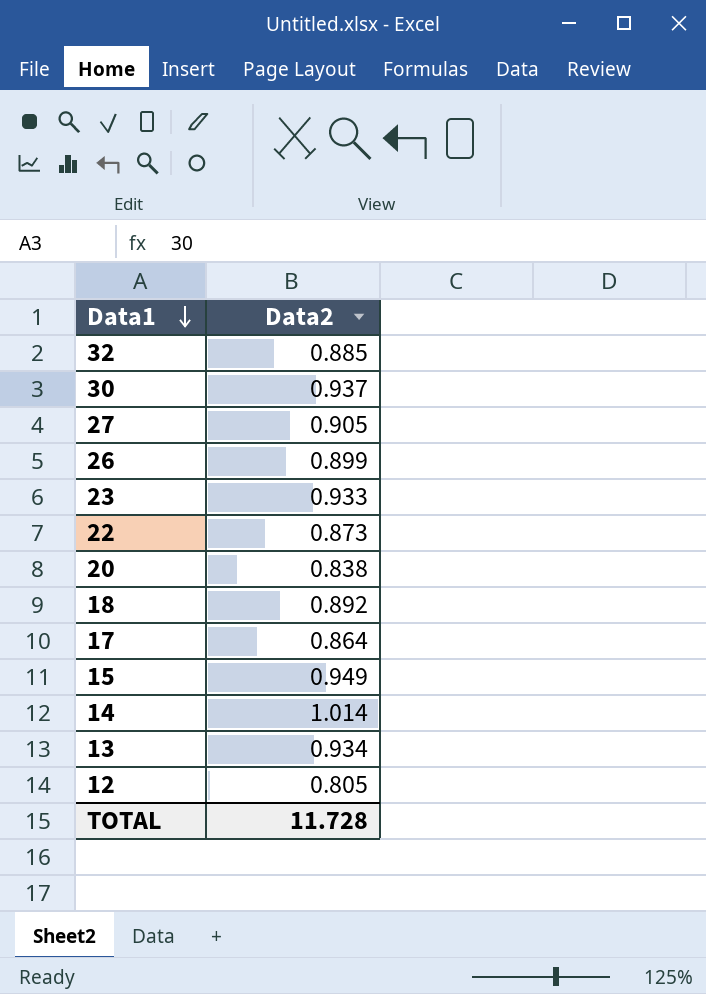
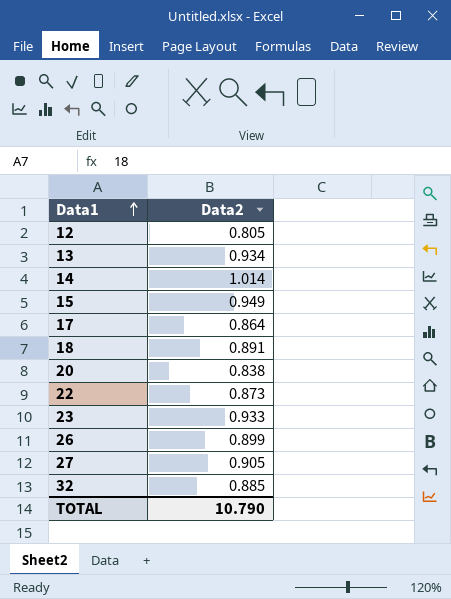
row order: Data1 descending -> Data1 ascending
row 30: 0.937 -> none
18 | Data2: 0.892 -> 0.891
TOTAL | Data2: 11.728 -> 10.790

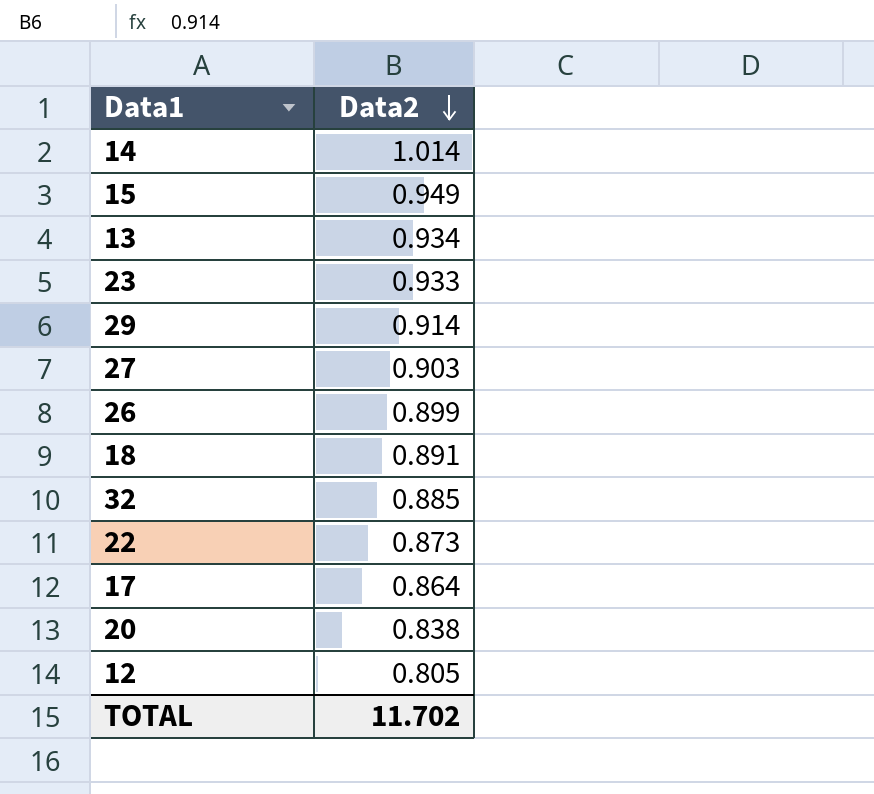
row order: Data1 ascending -> Data2 descending
row 29: none -> 0.914
27 | Data2: 0.905 -> 0.903
TOTAL | Data2: 10.790 -> 11.702

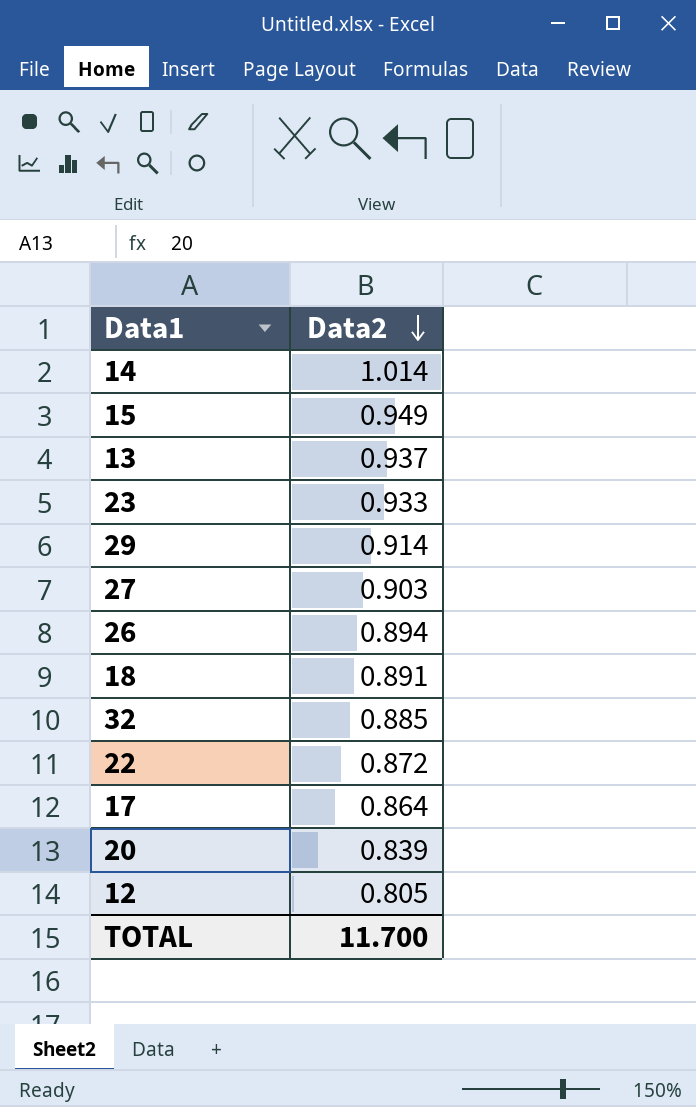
13 | Data2: 0.934 -> 0.937
26 | Data2: 0.899 -> 0.894
22 | Data2: 0.873 -> 0.872
20 | Data2: 0.838 -> 0.839
TOTAL | Data2: 11.702 -> 11.700

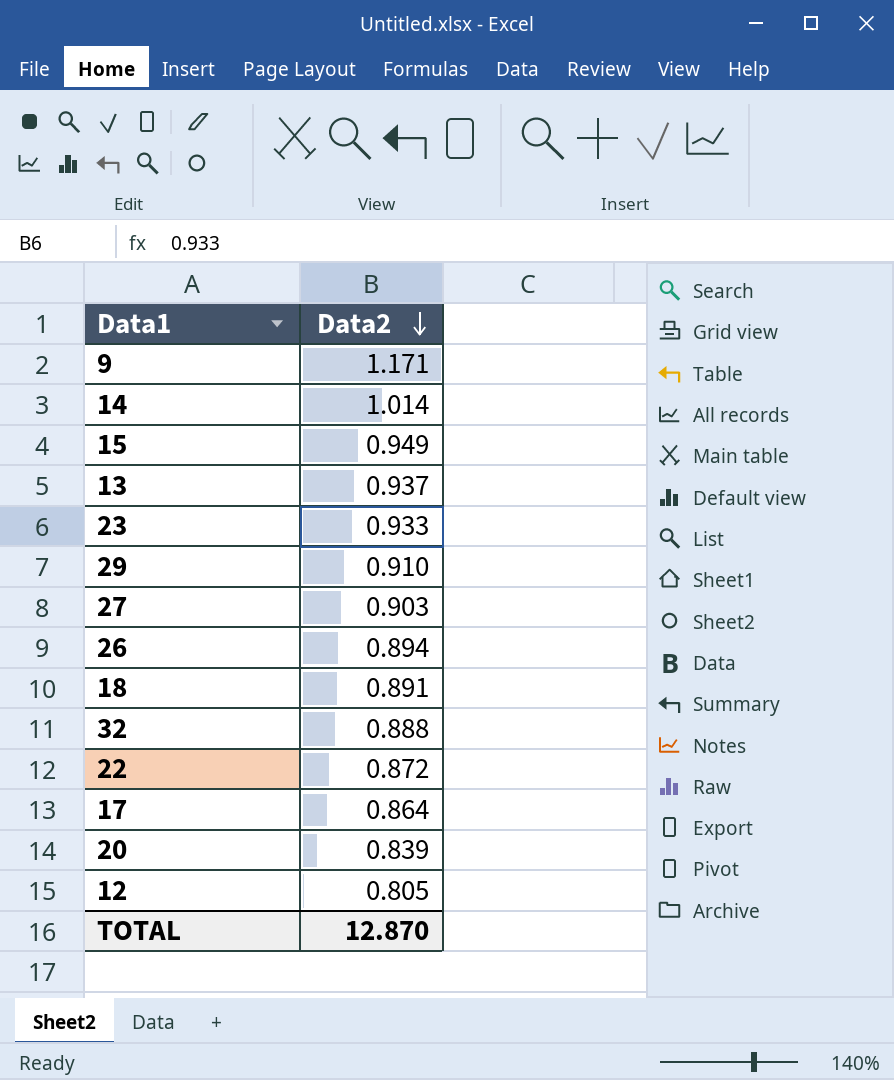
row 9: none -> 1.171
29 | Data2: 0.914 -> 0.910
32 | Data2: 0.885 -> 0.888
TOTAL | Data2: 11.700 -> 12.870

